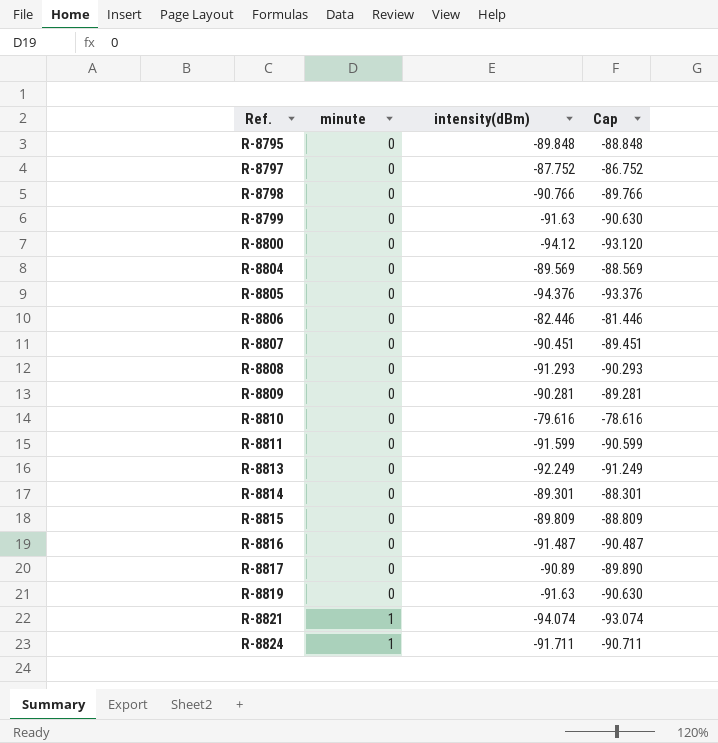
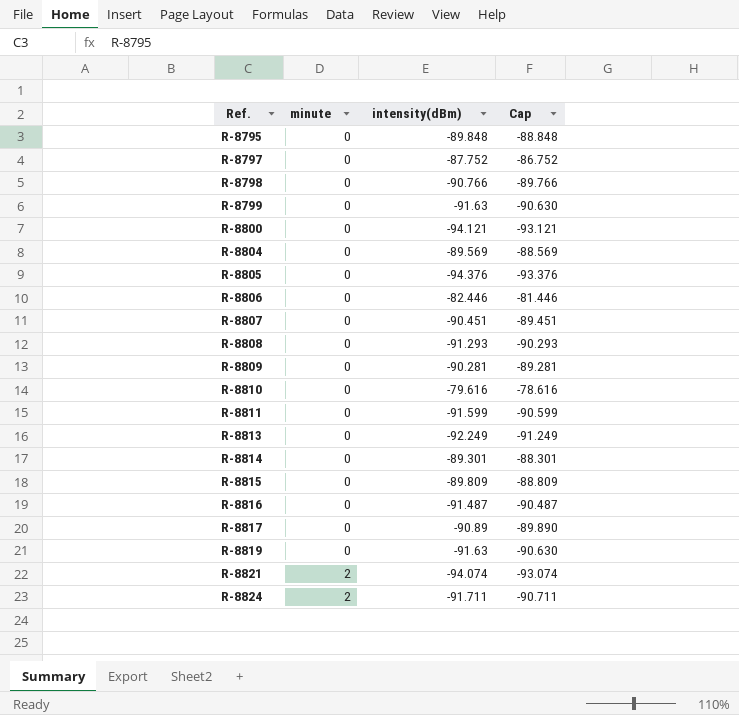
R-8800 | intensity(dBm): -94.12 -> -94.121
R-8800 | Cap: -93.120 -> -93.121
R-8821 | minute: 1 -> 2
R-8824 | minute: 1 -> 2

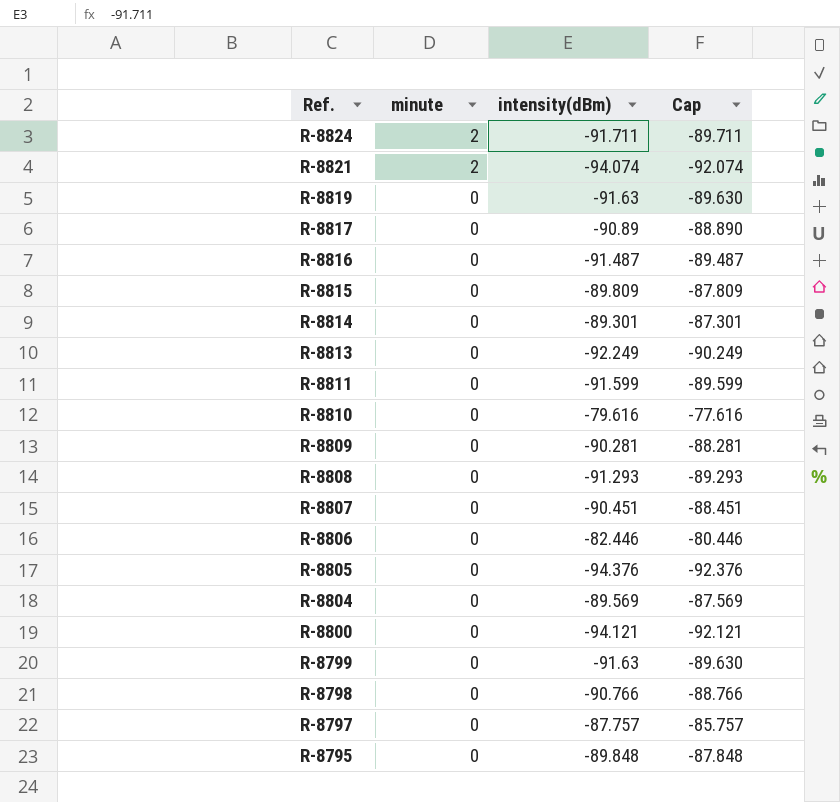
row order: Ref. ascending -> Ref. descending
column Cap | formula: [intensity(dBm)] + 1 -> [intensity(dBm)] + 2
R-8797 | intensity(dBm): -87.752 -> -87.757

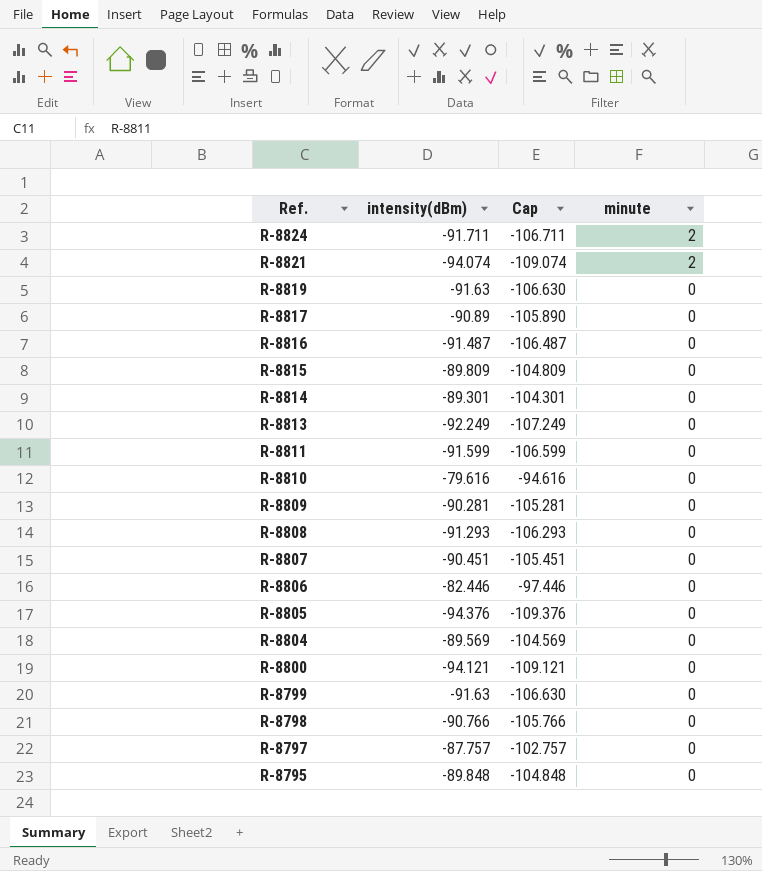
column Cap | formula: [intensity(dBm)] + 2 -> [intensity(dBm)] - 15
column minute | position: 2 -> 4

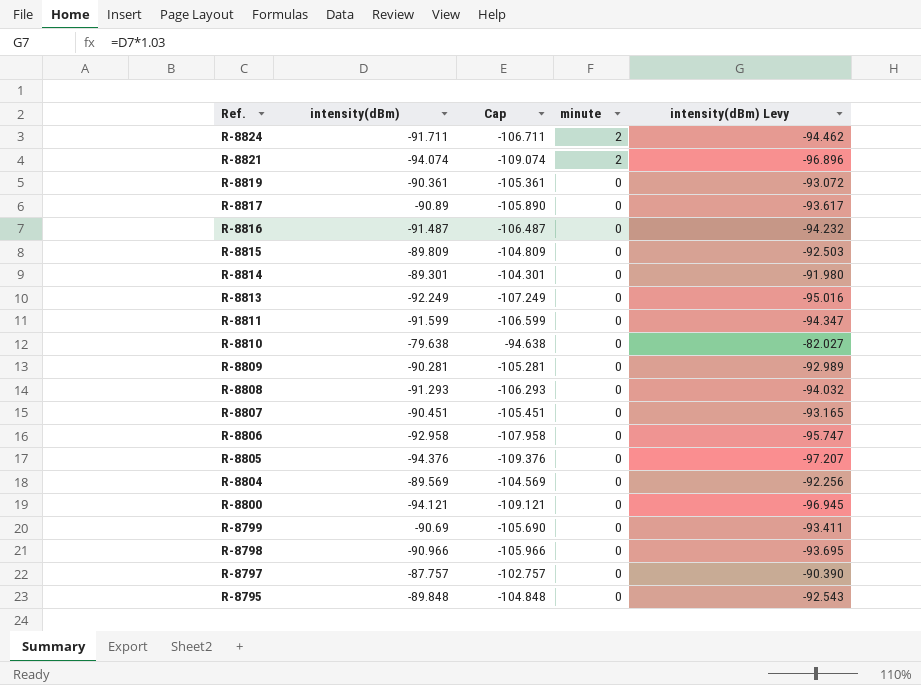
column intensity(dBm) Levy | formula: none -> [intensity(dBm)] * 1.03
R-8819 | intensity(dBm): -91.63 -> -90.361
R-8819 | Cap: -106.630 -> -105.361
R-8810 | intensity(dBm): -79.616 -> -79.638
R-8810 | Cap: -94.616 -> -94.638
R-8806 | intensity(dBm): -82.446 -> -92.958
R-8806 | Cap: -97.446 -> -107.958
R-8799 | intensity(dBm): -91.63 -> -90.69
R-8799 | Cap: -106.630 -> -105.690
R-8798 | intensity(dBm): -90.766 -> -90.966
R-8798 | Cap: -105.766 -> -105.966

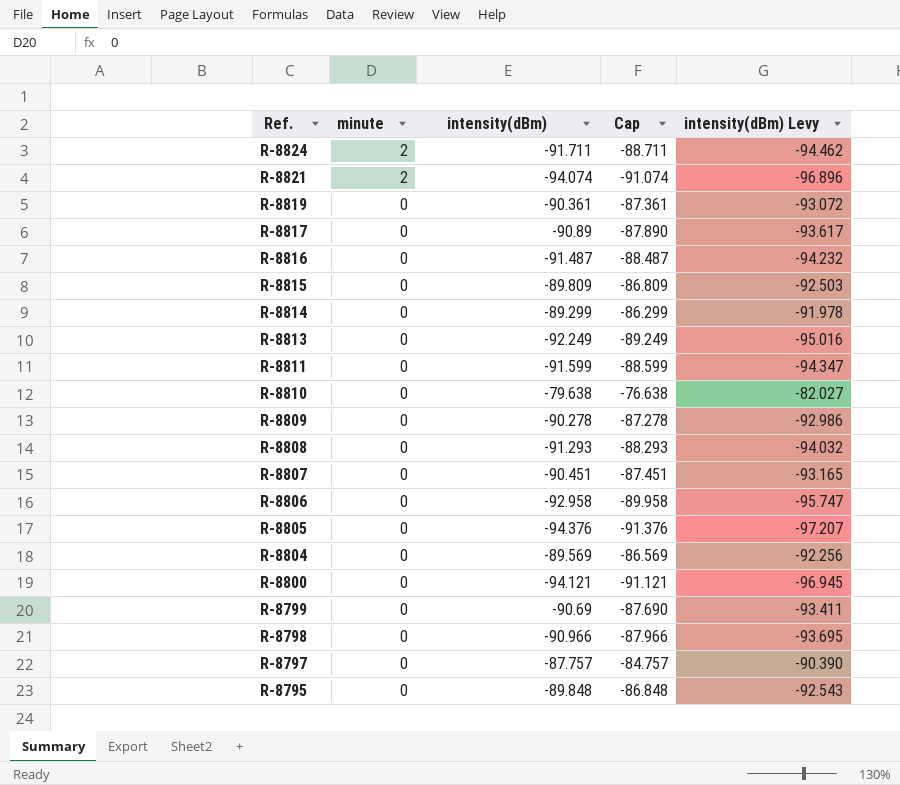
column minute | position: 4 -> 2
column Cap | formula: [intensity(dBm)] - 15 -> [intensity(dBm)] + 3
R-8814 | intensity(dBm): -89.301 -> -89.299
R-8814 | intensity(dBm) Levy: -91.980 -> -91.978
R-8809 | intensity(dBm): -90.281 -> -90.278
R-8809 | intensity(dBm) Levy: -92.989 -> -92.986

